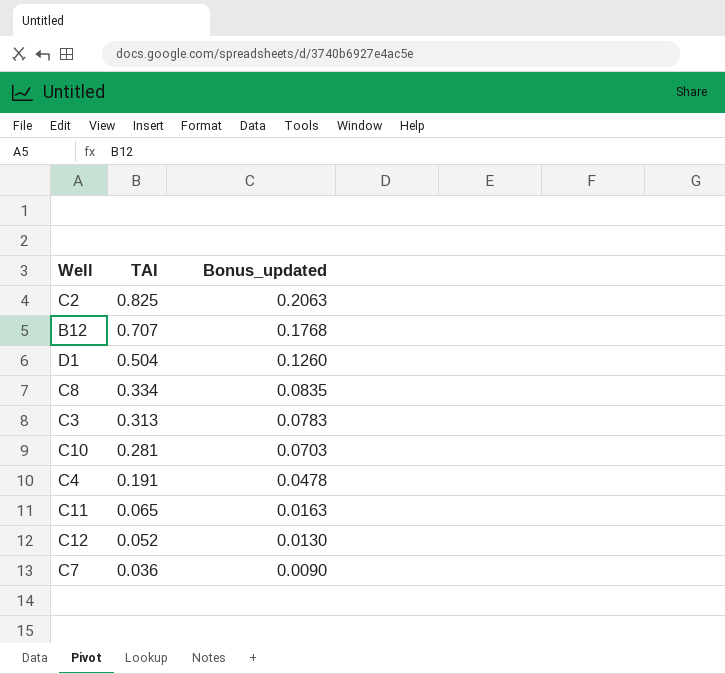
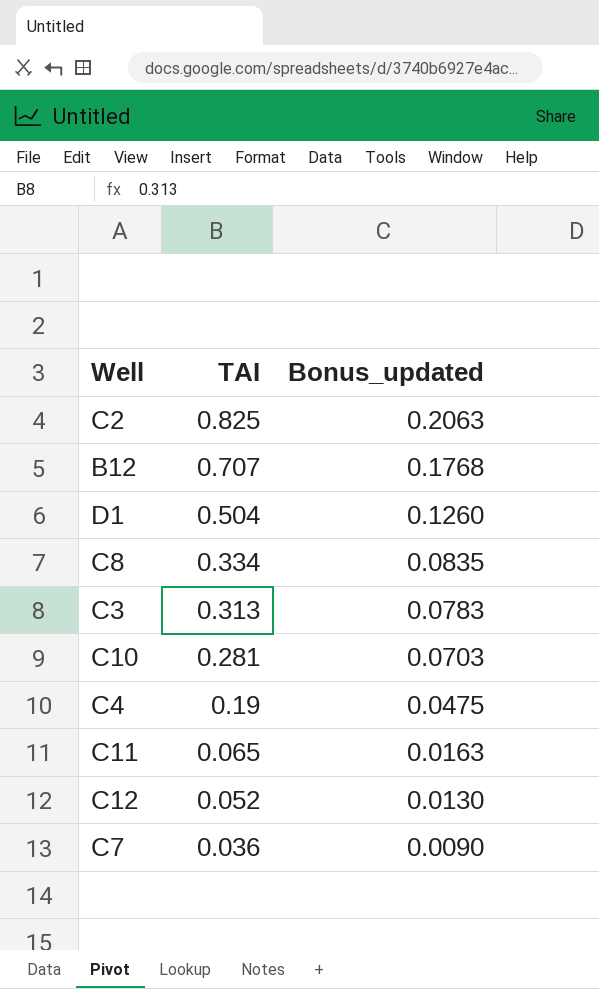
C4 | TAI: 0.191 -> 0.19
C4 | Bonus_updated: 0.0478 -> 0.0475

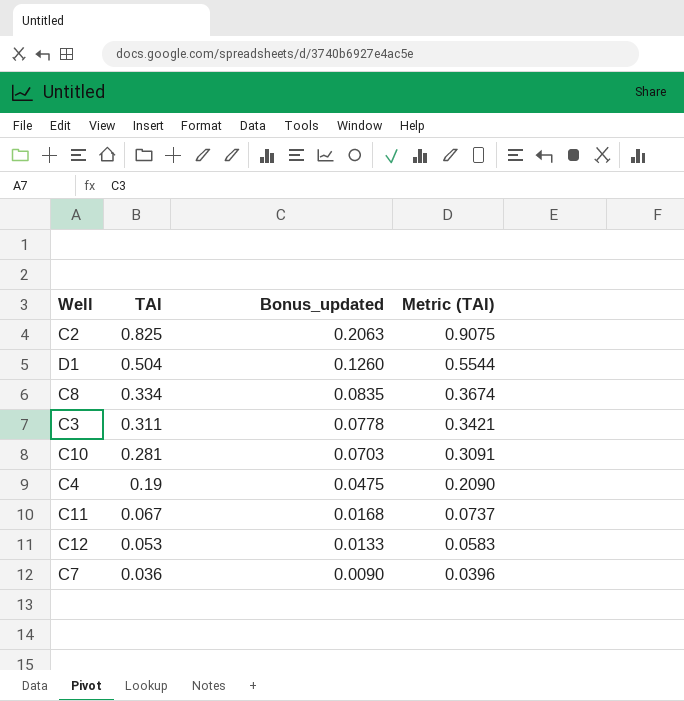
column Metric (TAI) | formula: none -> [TAI] * 1.1
row B12: 0.707 | 0.1768 -> none
C3 | TAI: 0.313 -> 0.311
C3 | Bonus_updated: 0.0783 -> 0.0778
C11 | TAI: 0.065 -> 0.067
C11 | Bonus_updated: 0.0163 -> 0.0168
C12 | TAI: 0.052 -> 0.053
C12 | Bonus_updated: 0.0130 -> 0.0133

